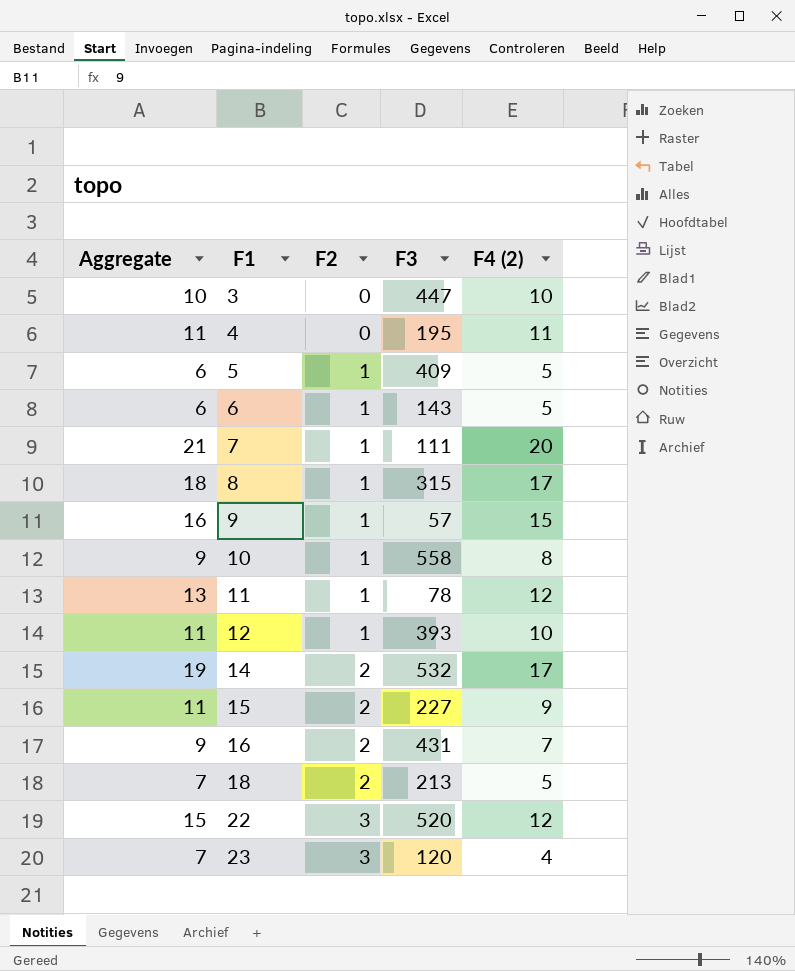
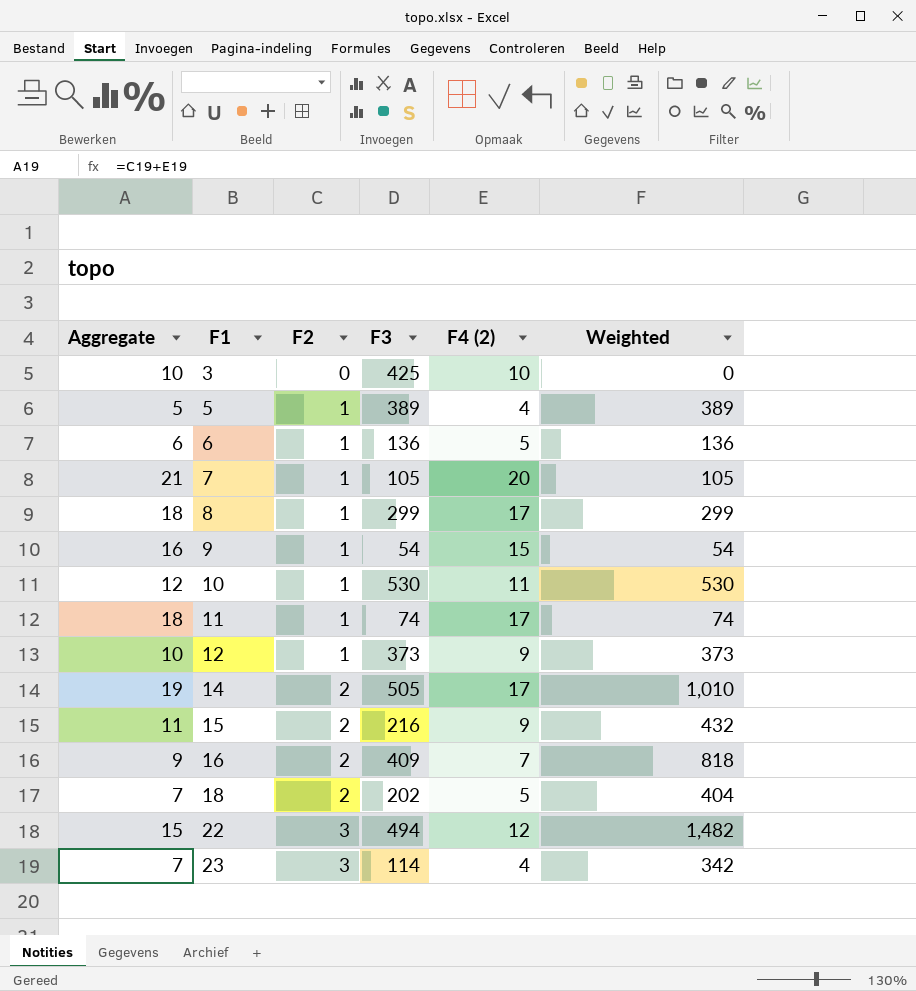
column Weighted | formula: none -> [F2] * [F3]
row 4: 11 | 0 | 195 | 11 -> none
3 | F3: 447 -> 425
5 | Aggregate: 6 -> 5
5 | F3: 409 -> 389
5 | F4 (2): 5 -> 4
6 | F3: 143 -> 136
7 | F3: 111 -> 105
8 | F3: 315 -> 299
9 | F3: 57 -> 54
10 | Aggregate: 9 -> 12
10 | F3: 558 -> 530
10 | F4 (2): 8 -> 11
11 | Aggregate: 13 -> 18
11 | F3: 78 -> 74
11 | F4 (2): 12 -> 17
12 | Aggregate: 11 -> 10
12 | F3: 393 -> 373
12 | F4 (2): 10 -> 9
14 | F3: 532 -> 505
15 | F3: 227 -> 216
16 | F3: 431 -> 409
18 | F3: 213 -> 202
22 | F3: 520 -> 494
23 | F3: 120 -> 114

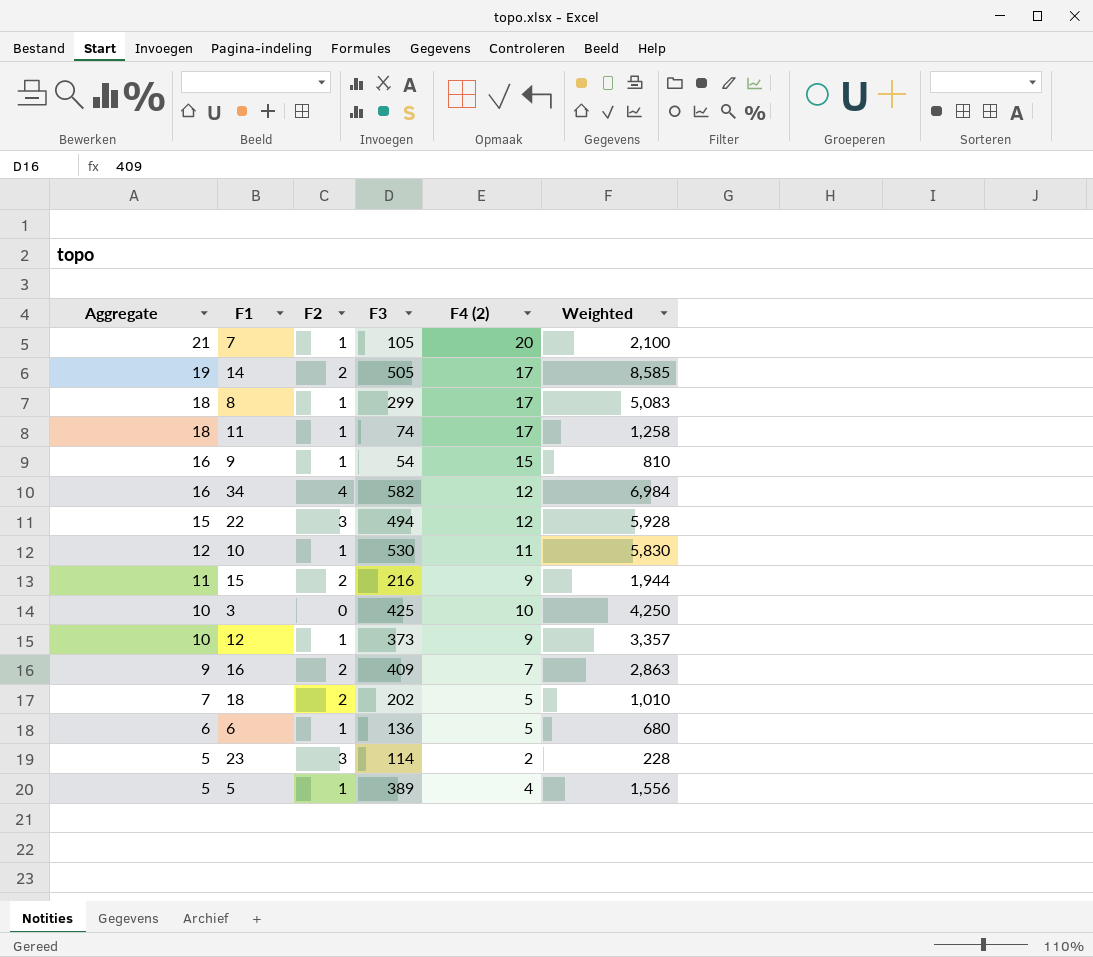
row order: F1 ascending -> Aggregate descending
column Weighted | formula: [F2] * [F3] -> [F3] * [F4 (2)]
row 34: none -> 16 | 4 | 582 | 12 | 6,984
23 | Aggregate: 7 -> 5
23 | F4 (2): 4 -> 2

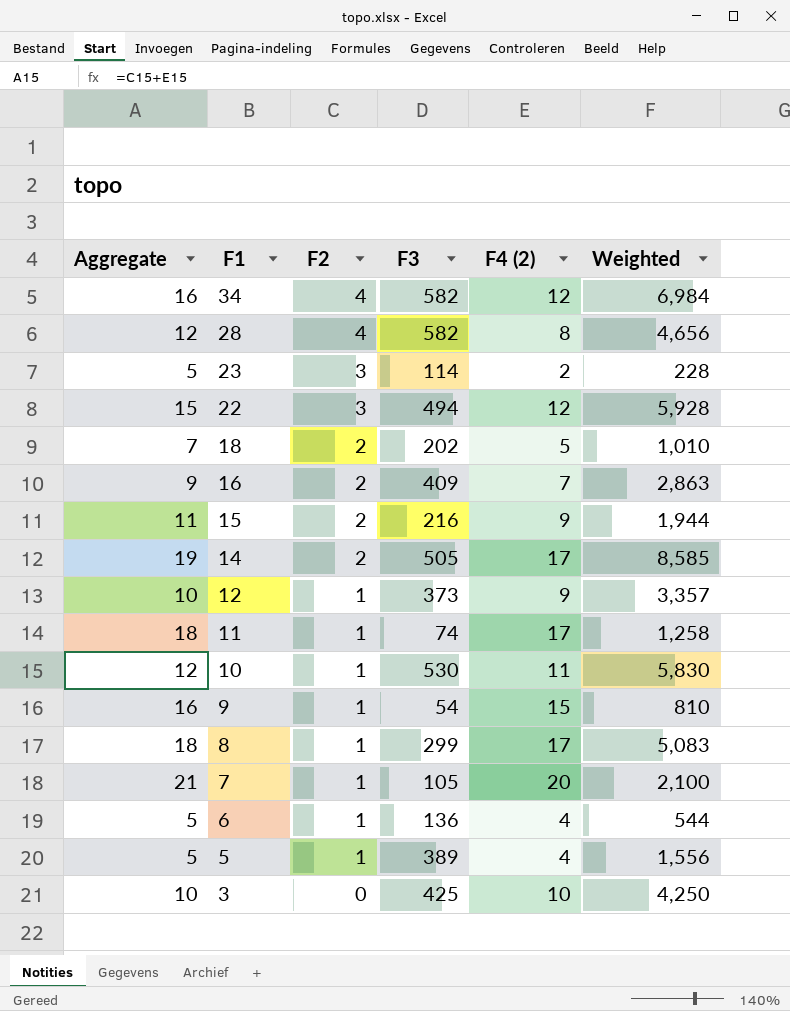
row order: Aggregate descending -> F1 descending
row 28: none -> 12 | 4 | 582 | 8 | 4,656
6 | Aggregate: 6 -> 5
6 | F4 (2): 5 -> 4
6 | Weighted: 680 -> 544

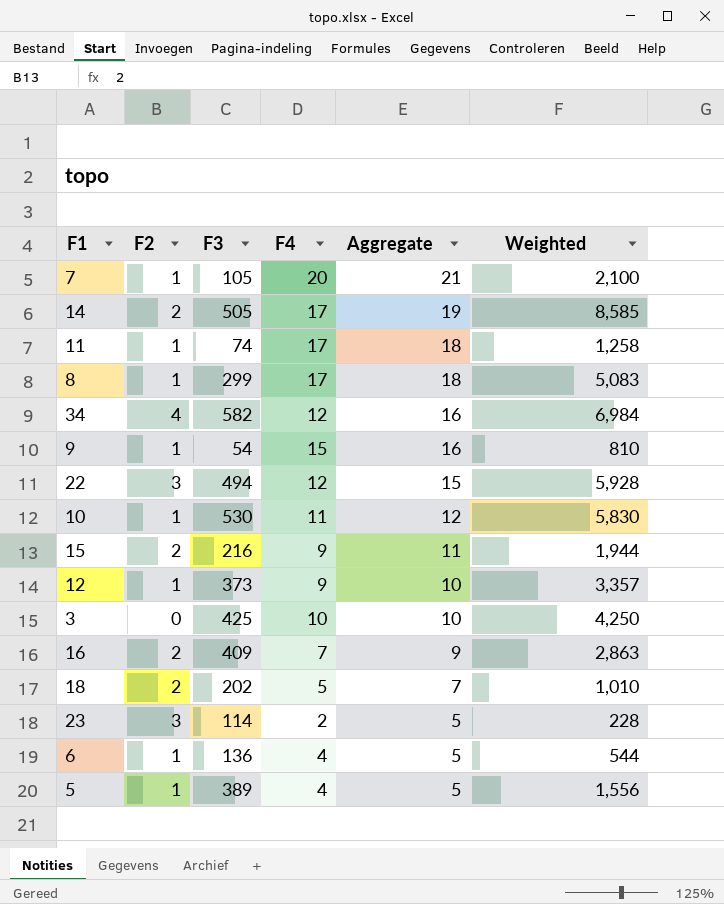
row order: F1 descending -> Aggregate descending
column name: F4 (2) -> F4
column Aggregate | position: 1 -> 5
row 28: 12 | 4 | 582 | 8 | 4,656 -> none

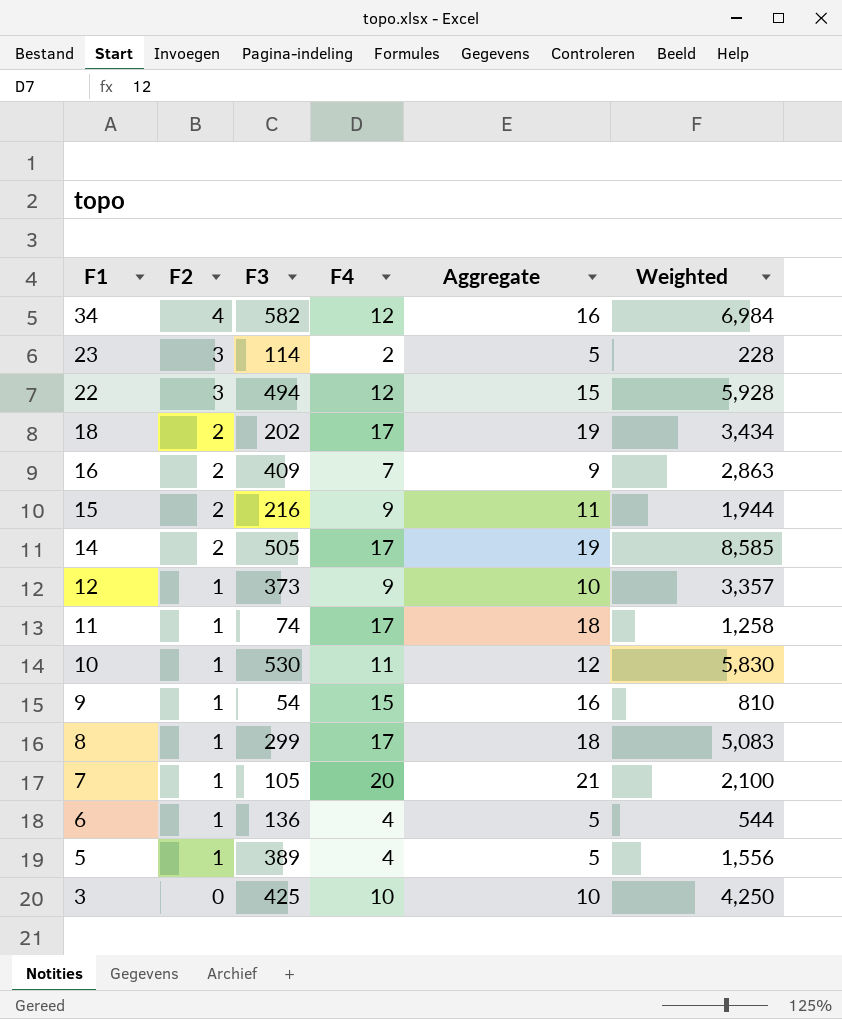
row order: Aggregate descending -> F1 descending
18 | F4: 5 -> 17
18 | Aggregate: 7 -> 19
18 | Weighted: 1,010 -> 3,434

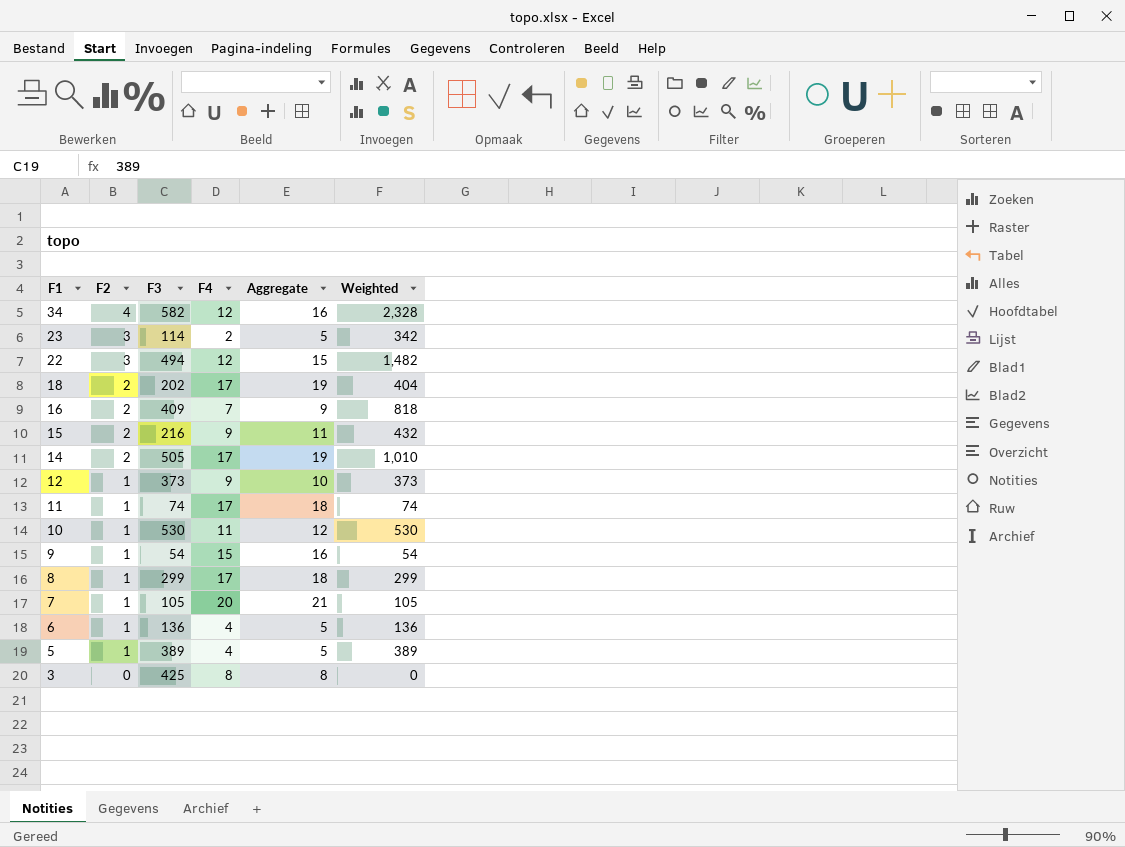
column Weighted | formula: [F3] * [F4] -> [F2] * [F3]
3 | F4: 10 -> 8
3 | Aggregate: 10 -> 8

